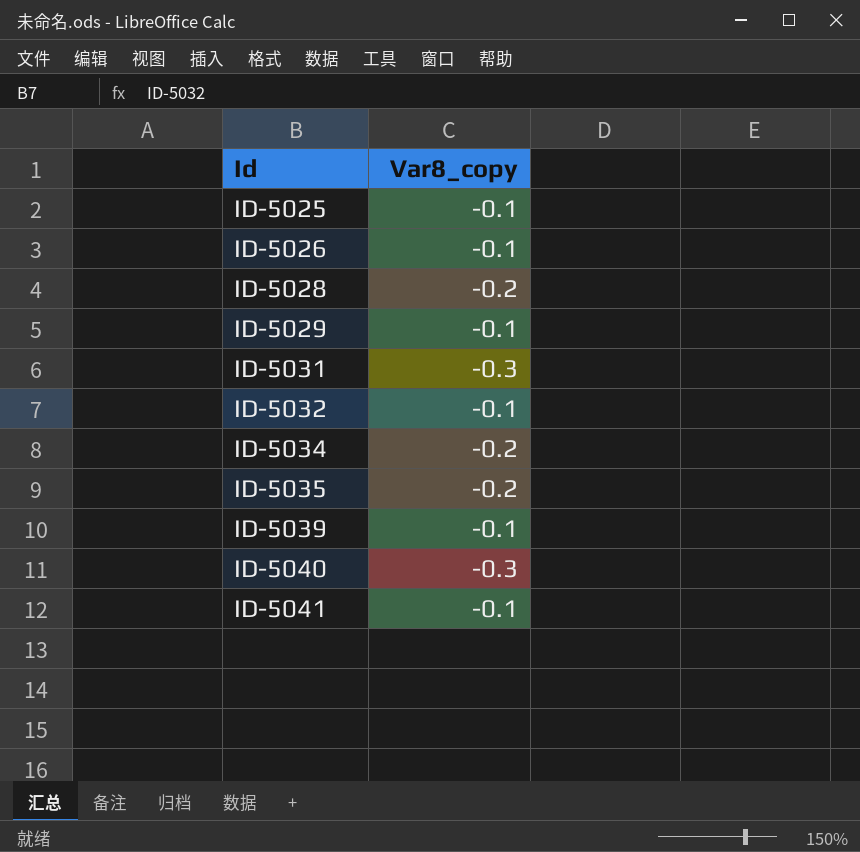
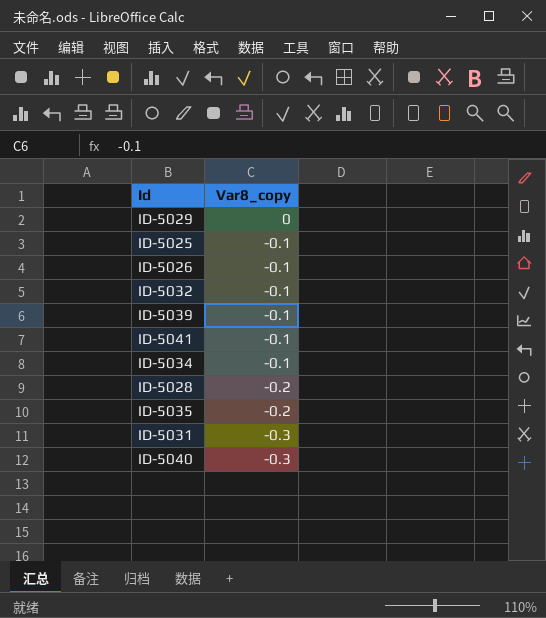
row order: Id ascending -> Var8_copy descending
ID-5029 | Var8_copy: -0.1 -> 0
ID-5034 | Var8_copy: -0.2 -> -0.1

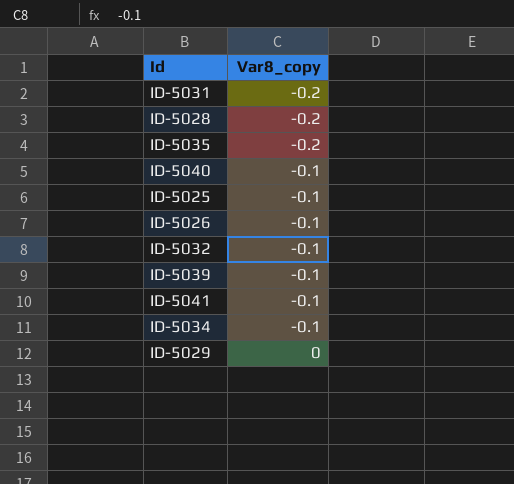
row order: Var8_copy descending -> Var8_copy ascending
ID-5031 | Var8_copy: -0.3 -> -0.2
ID-5040 | Var8_copy: -0.3 -> -0.1

